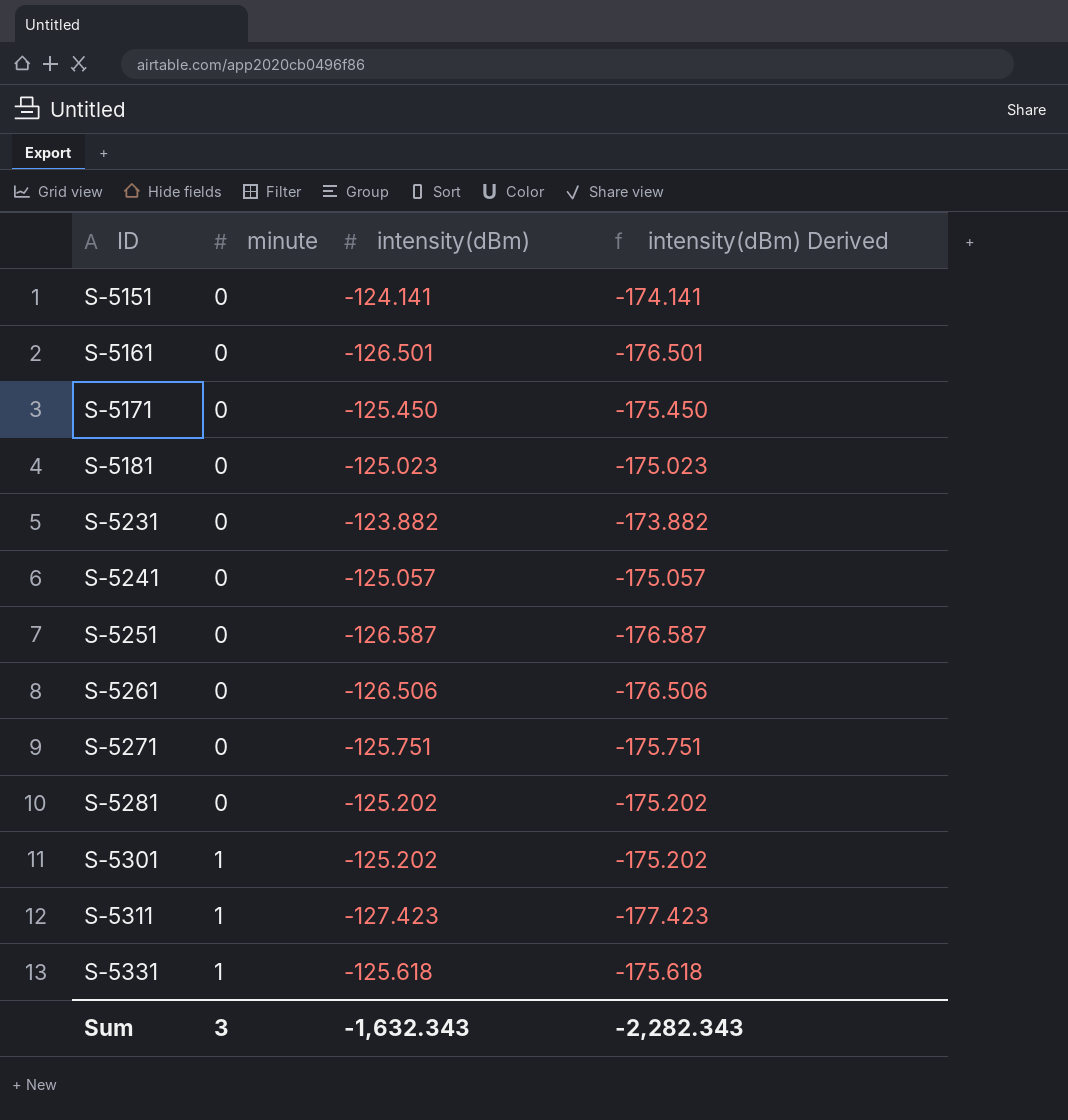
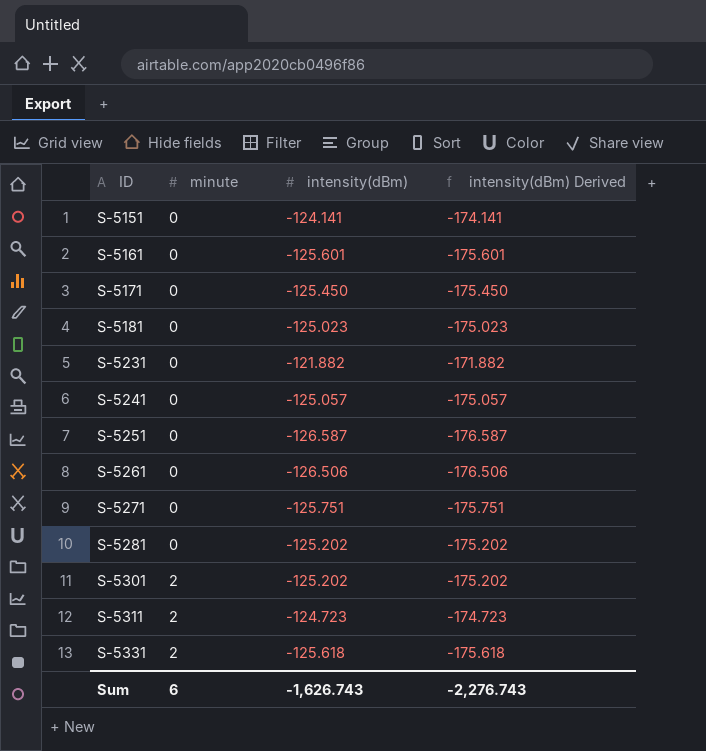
S-5161 | intensity(dBm): -126.501 -> -125.601
S-5161 | intensity(dBm) Derived: -176.501 -> -175.601
S-5231 | intensity(dBm): -123.882 -> -121.882
S-5231 | intensity(dBm) Derived: -173.882 -> -171.882
S-5301 | minute: 1 -> 2
S-5311 | minute: 1 -> 2
S-5311 | intensity(dBm): -127.423 -> -124.723
S-5311 | intensity(dBm) Derived: -177.423 -> -174.723
S-5331 | minute: 1 -> 2
Sum | minute: 3 -> 6
Sum | intensity(dBm): -1,632.343 -> -1,626.743
Sum | intensity(dBm) Derived: -2,282.343 -> -2,276.743

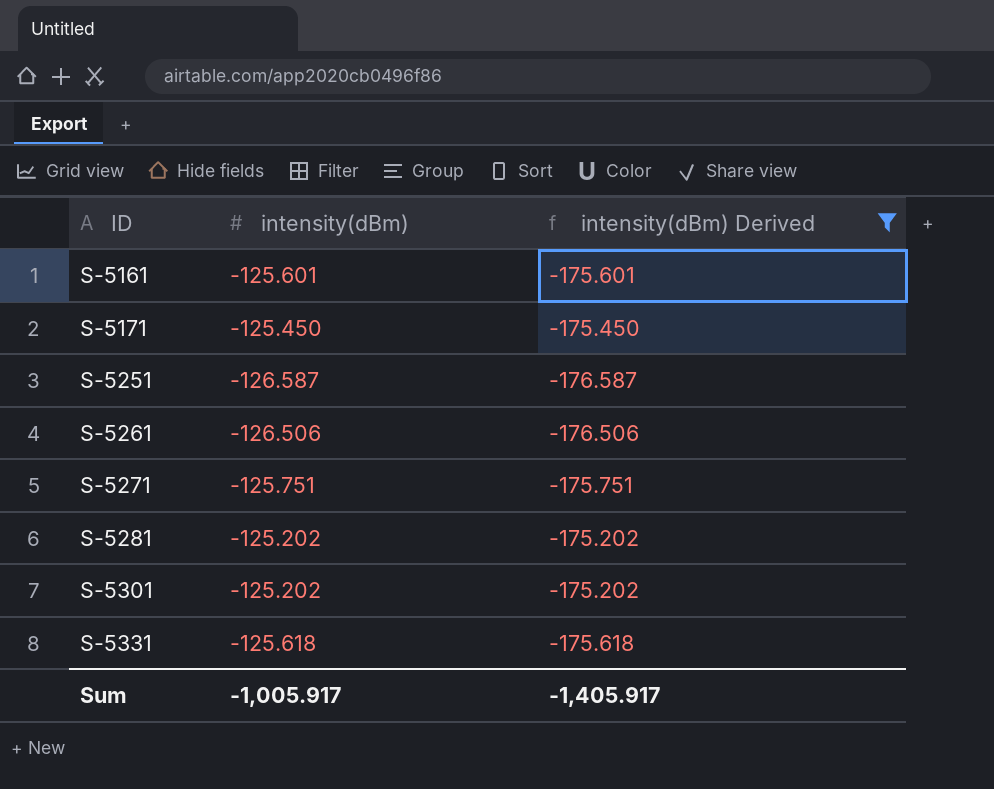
filter: none -> intensity(dBm) Derived <= -175.202
column minute | position: 2 -> none
Sum | intensity(dBm): -1,626.743 -> -1,005.917
Sum | intensity(dBm) Derived: -2,276.743 -> -1,405.917

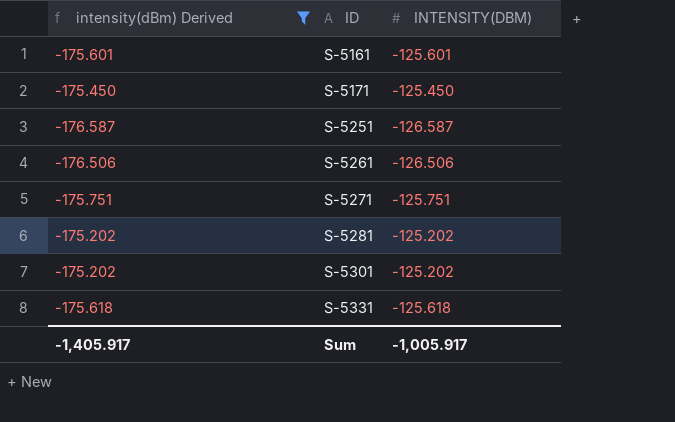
column intensity(dBm) Derived | position: 3 -> 1
column name: intensity(dBm) -> INTENSITY(DBM)

